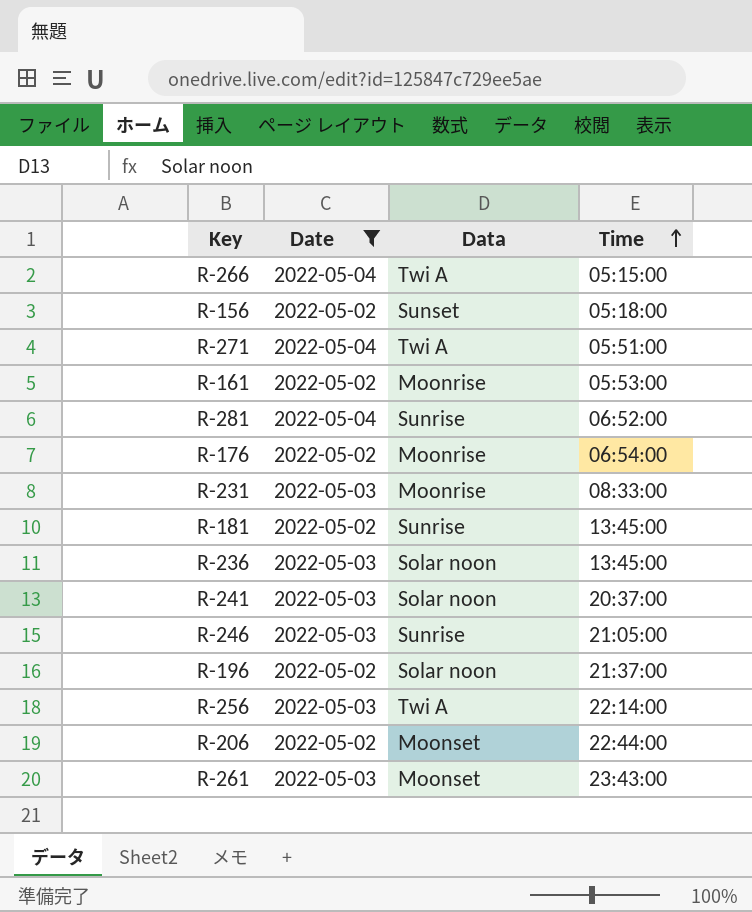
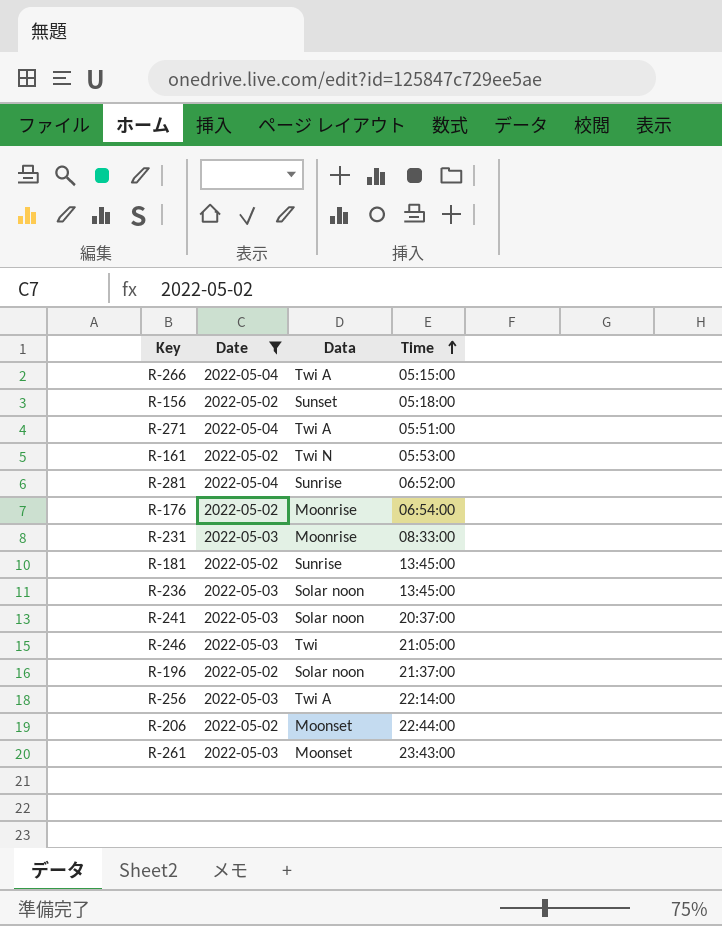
R-161 | Data: Moonrise -> Twi N
R-246 | Data: Sunrise -> Twi

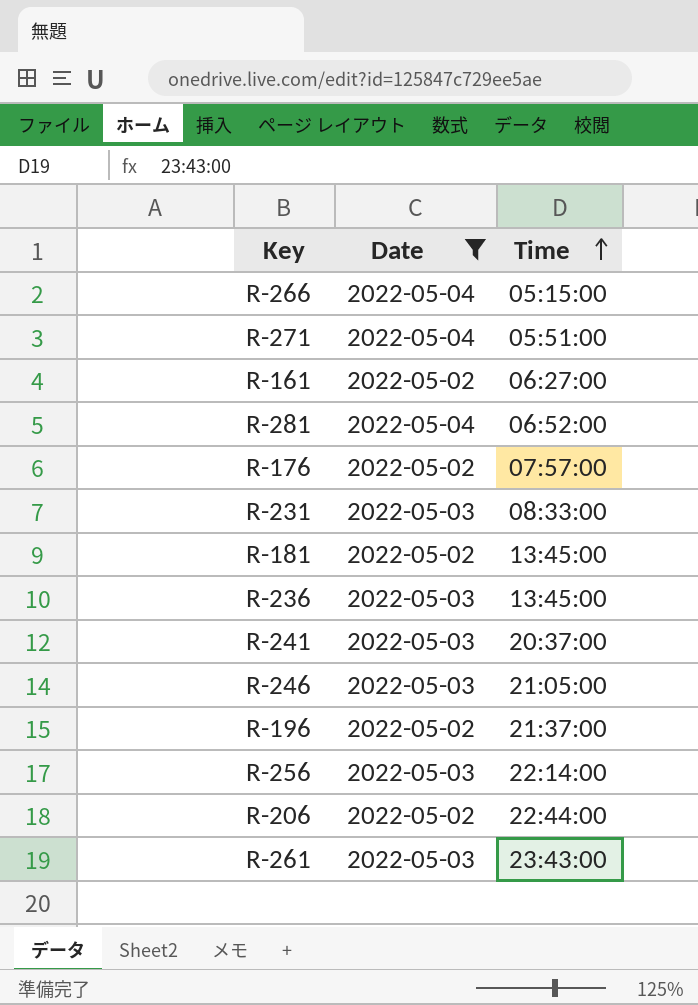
column Data | position: 3 -> none
row R-156: 2022-05-02 | Sunset | 05:18:00 -> none
R-161 | Time: 05:53:00 -> 06:27:00
R-176 | Time: 06:54:00 -> 07:57:00

